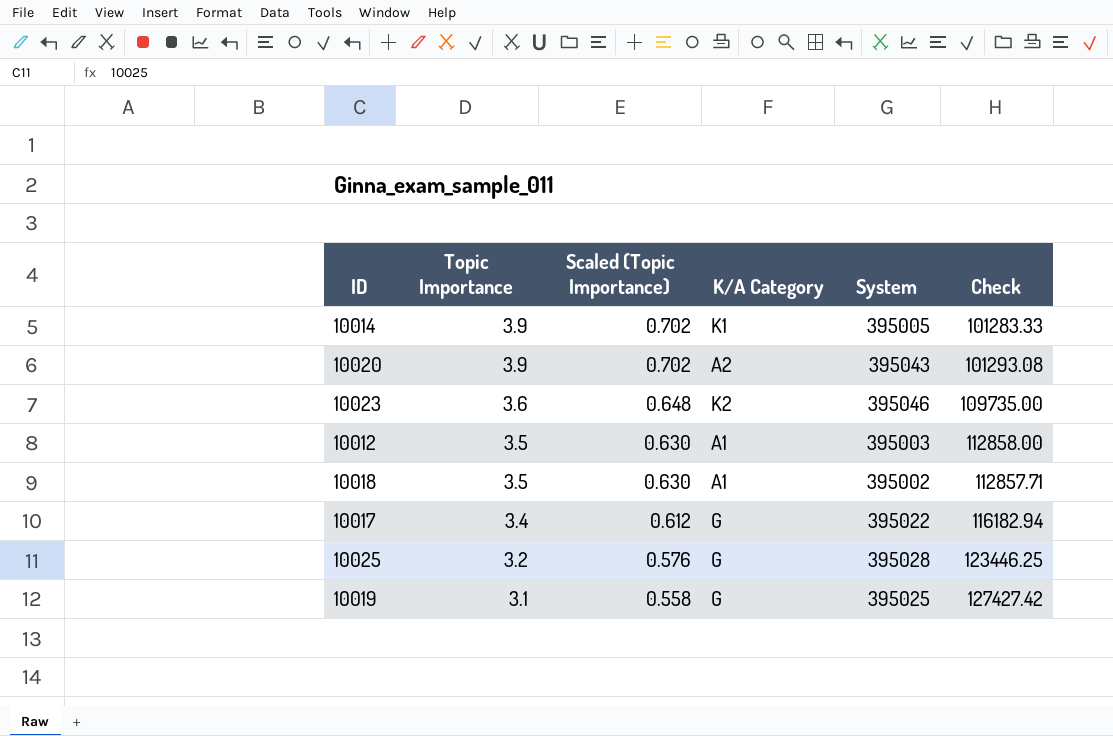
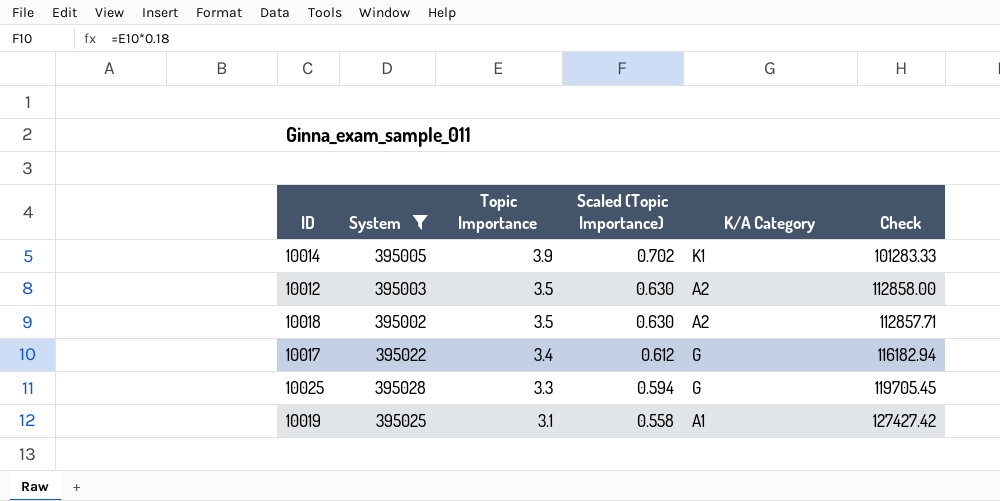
filter: none -> System <= 395028
column System | position: 5 -> 2
10012 | K/A Category: A1 -> A2
10018 | K/A Category: A1 -> A2
10025 | Topic Importance: 3.2 -> 3.3
10025 | Scaled (Topic Importance): 0.576 -> 0.594
10025 | Check: 123446.25 -> 119705.45
10019 | K/A Category: G -> A1

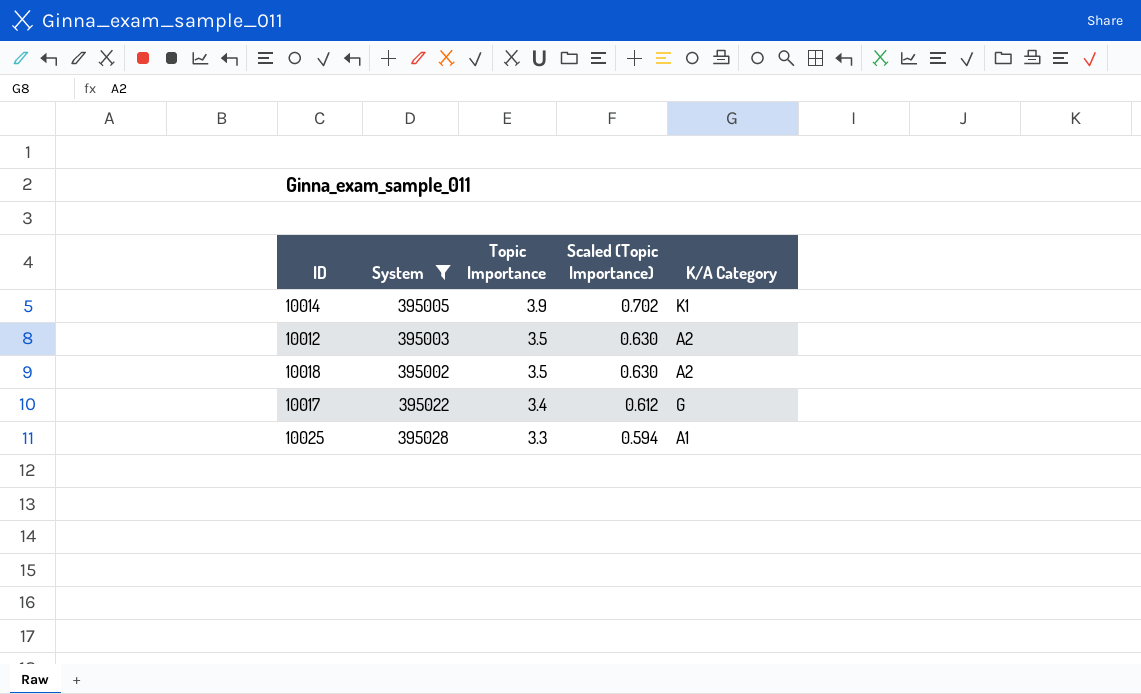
column Check | formula: [System] / [Topic Importance] -> none
row 10019: 395025 | 3.1 | 0.558 | A1 | 127427.42 -> none
10025 | K/A Category: G -> A1

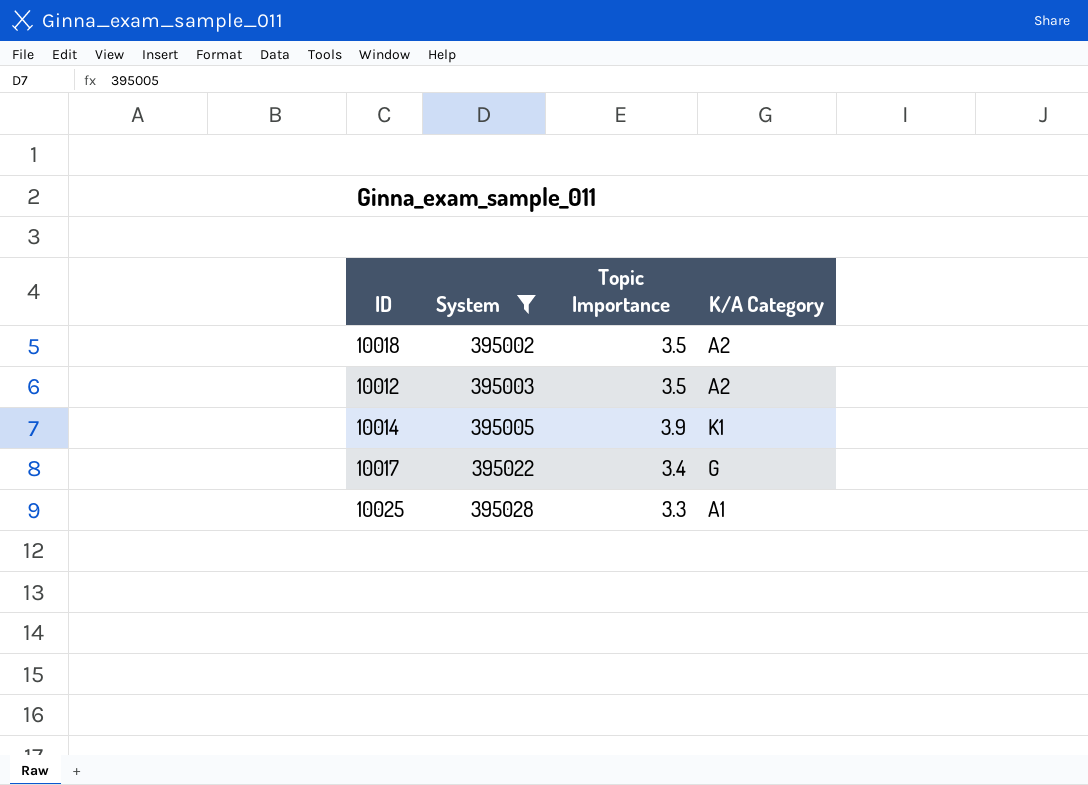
row order: Topic Importance descending -> System ascending
column Scaled (Topic Importance) | formula: [Topic Importance] * 0.18 -> none

